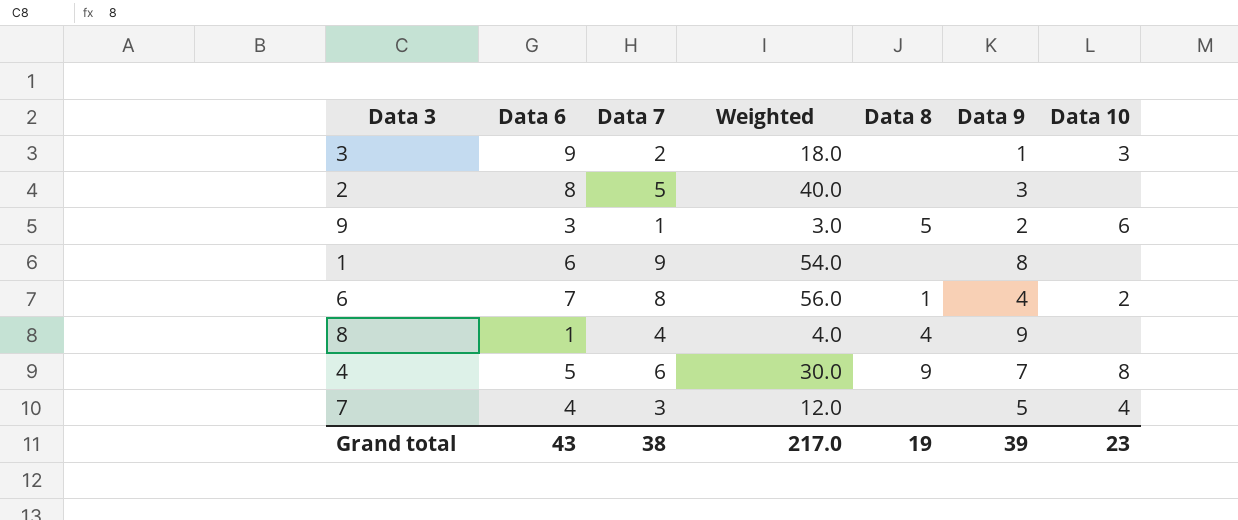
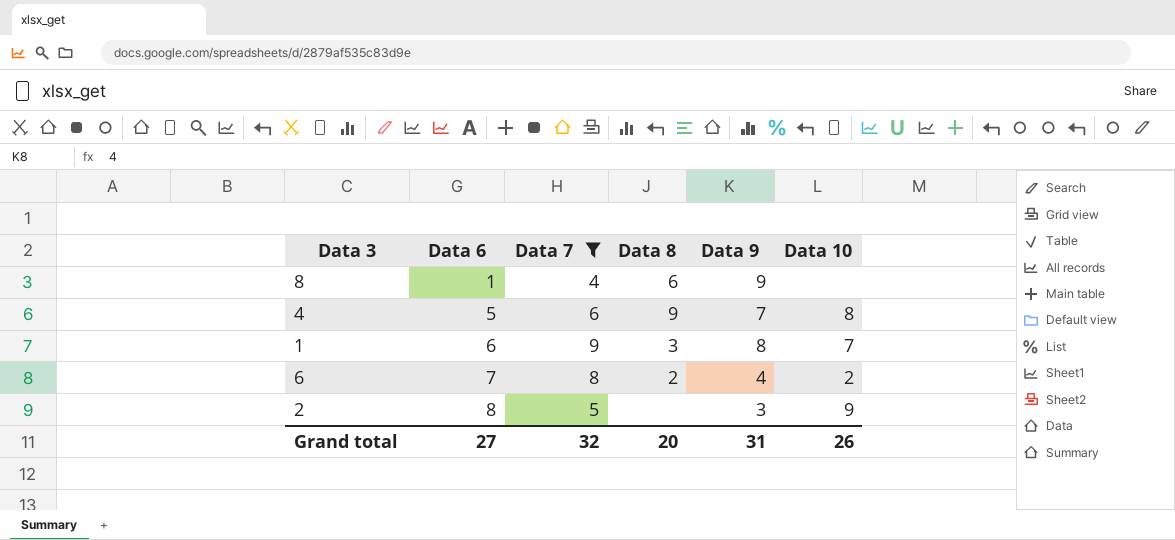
filter: none -> Data 7 >= 4
row order: none -> Data 6 ascending
column Weighted | formula: [Data 6] * [Data 7] -> none
8 | Data 8: 4 -> 6
1 | Data 8: none -> 3
1 | Data 10: none -> 7
6 | Data 8: 1 -> 2
2 | Data 10: none -> 9
Grand total | Data 6: 43 -> 27
Grand total | Data 7: 38 -> 32
Grand total | Data 8: 19 -> 20
Grand total | Data 9: 39 -> 31
Grand total | Data 10: 23 -> 26

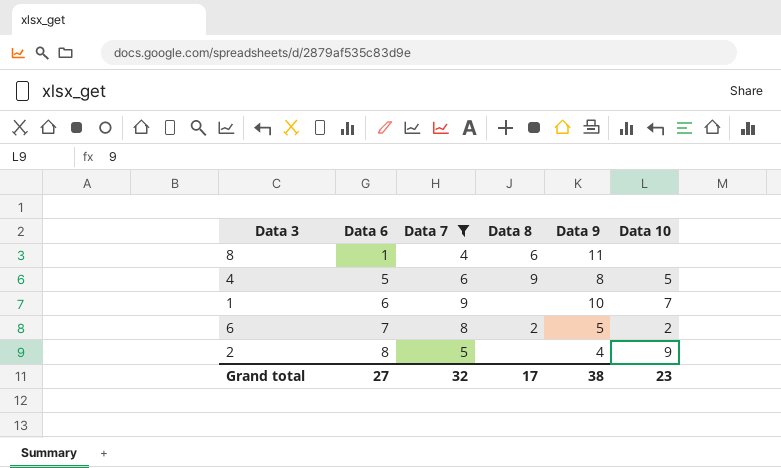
8 | Data 9: 9 -> 11
4 | Data 9: 7 -> 8
4 | Data 10: 8 -> 5
1 | Data 8: 3 -> none
1 | Data 9: 8 -> 10
6 | Data 9: 4 -> 5
2 | Data 9: 3 -> 4
Grand total | Data 8: 20 -> 17
Grand total | Data 9: 31 -> 38
Grand total | Data 10: 26 -> 23

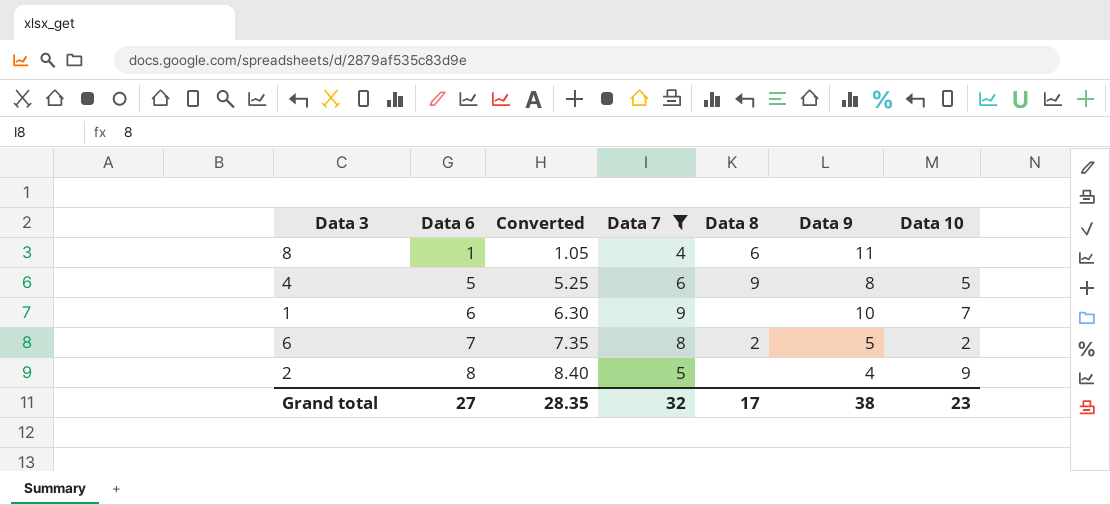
column Converted | formula: none -> [Data 6] * 1.05

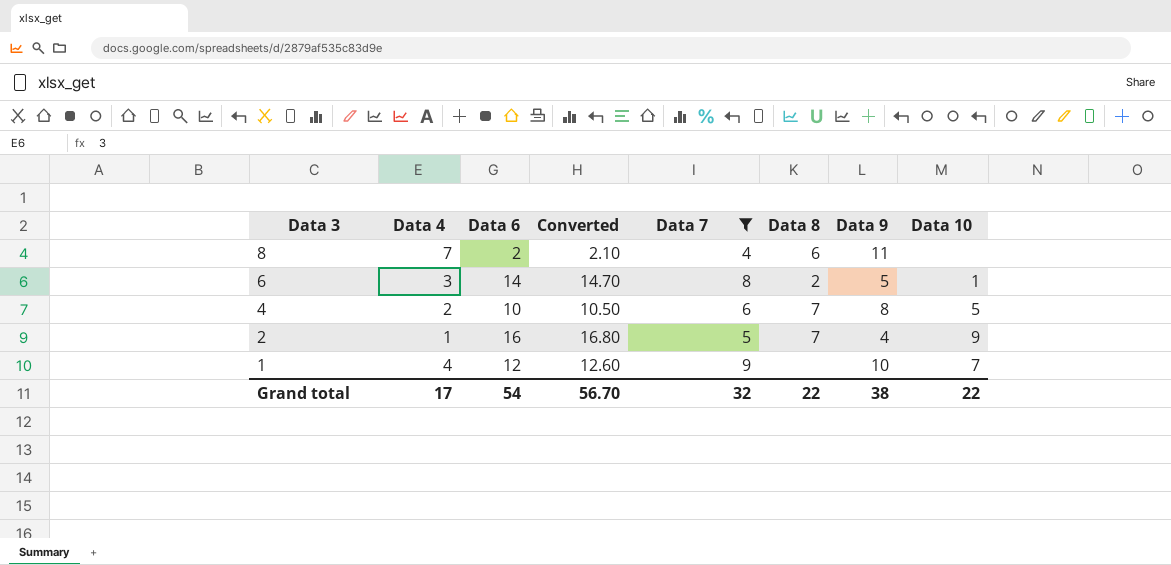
row order: Data 6 ascending -> Data 3 descending
column Data 4 | position: none -> 2
8 | Data 6: 1 -> 2
8 | Converted: 1.05 -> 2.10
6 | Data 6: 7 -> 14
6 | Converted: 7.35 -> 14.70
6 | Data 10: 2 -> 1
4 | Data 6: 5 -> 10
4 | Converted: 5.25 -> 10.50
4 | Data 8: 9 -> 7
2 | Data 6: 8 -> 16
2 | Converted: 8.40 -> 16.80
2 | Data 8: none -> 7
1 | Data 6: 6 -> 12
1 | Converted: 6.30 -> 12.60
Grand total | Data 6: 27 -> 54
Grand total | Converted: 28.35 -> 56.70
Grand total | Data 8: 17 -> 22
Grand total | Data 10: 23 -> 22

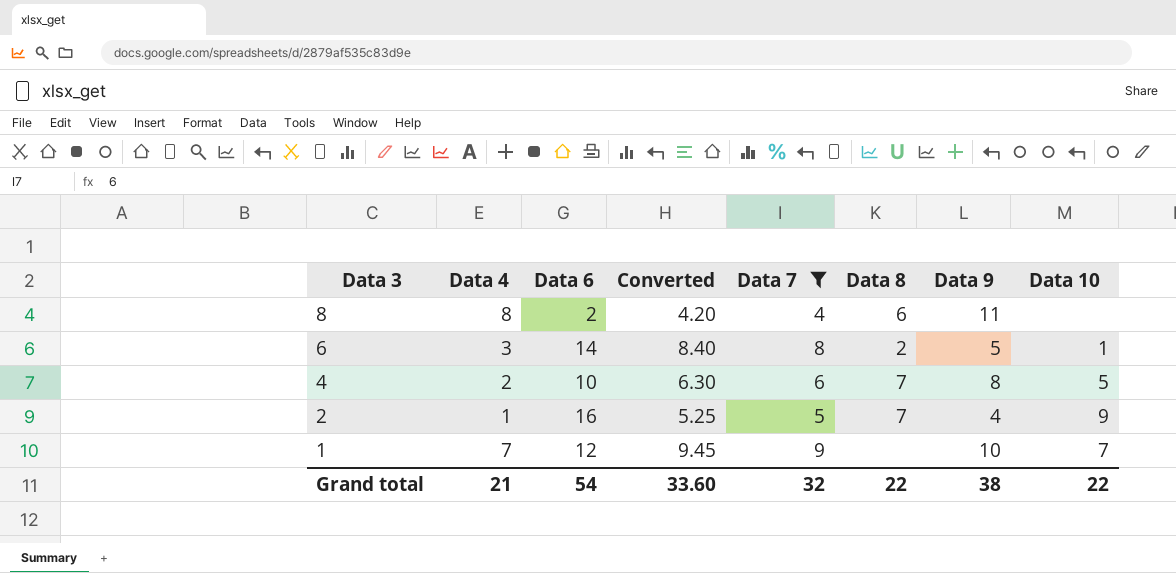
column Converted | formula: [Data 6] * 1.05 -> [Data 7] * 1.05
8 | Data 4: 7 -> 8
1 | Data 4: 4 -> 7
Grand total | Data 4: 17 -> 21
Grand total | Converted: 56.70 -> 33.60

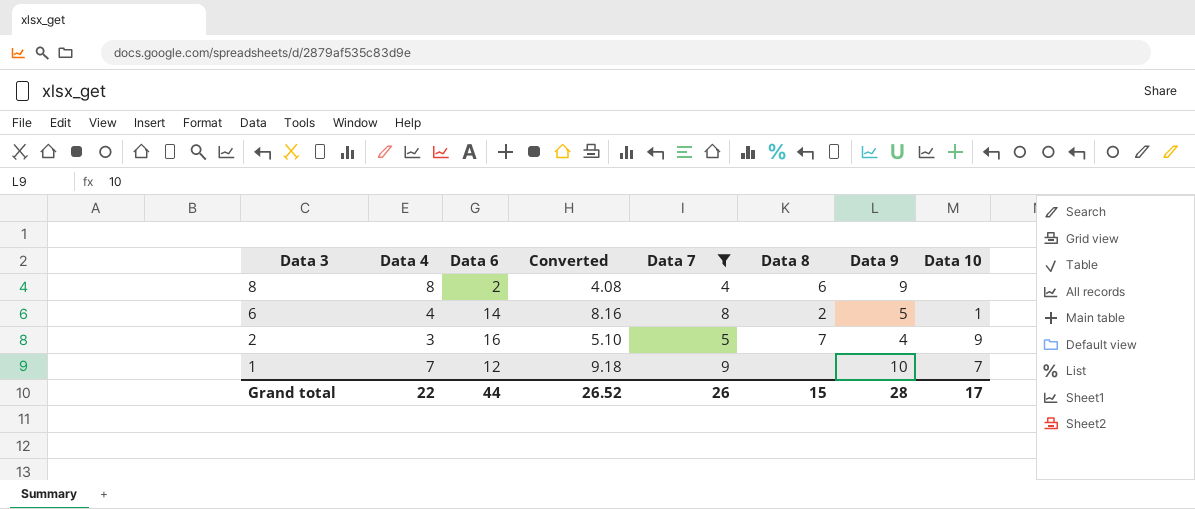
column Converted | formula: [Data 7] * 1.05 -> [Data 7] * 1.02
row 4: 2 | 10 | 6.30 | 6 | 7 | 8 | 5 -> none
8 | Data 9: 11 -> 9
6 | Data 4: 3 -> 4
2 | Data 4: 1 -> 3
Grand total | Data 4: 21 -> 22
Grand total | Data 6: 54 -> 44
Grand total | Converted: 33.60 -> 26.52
Grand total | Data 7: 32 -> 26
Grand total | Data 8: 22 -> 15
Grand total | Data 9: 38 -> 28
Grand total | Data 10: 22 -> 17

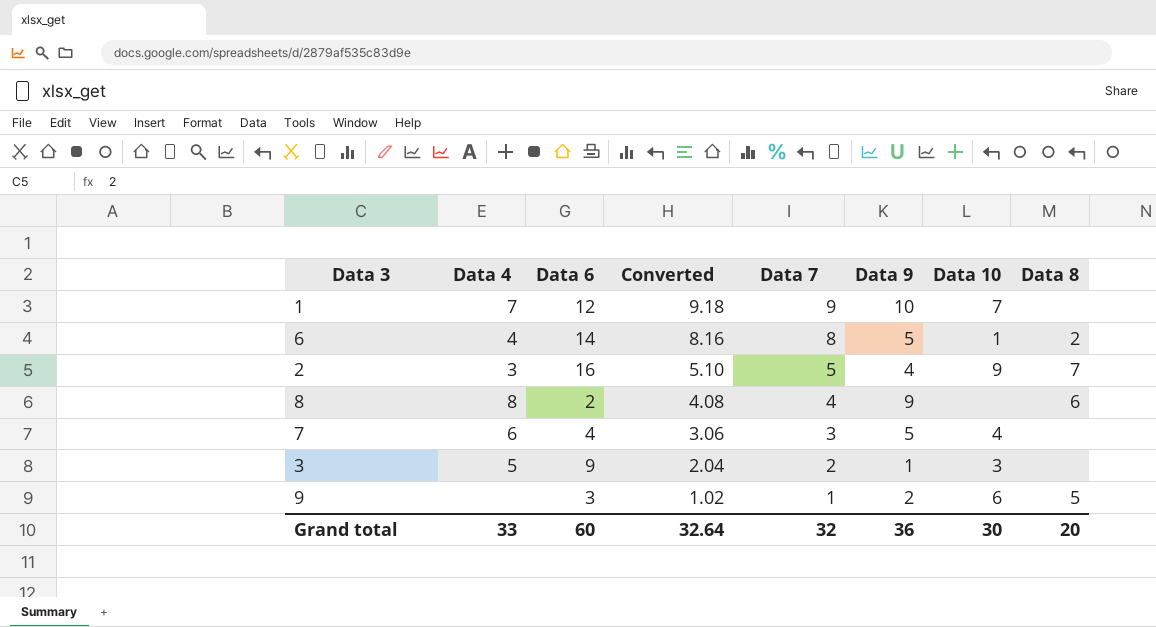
filter: Data 7 >= 4 -> none
row order: Data 3 descending -> Converted descending
column Data 8 | position: 6 -> 8
Grand total | Data 4: 22 -> 33
Grand total | Data 6: 44 -> 60
Grand total | Converted: 26.52 -> 32.64
Grand total | Data 7: 26 -> 32
Grand total | Data 9: 28 -> 36
Grand total | Data 10: 17 -> 30
Grand total | Data 8: 15 -> 20

